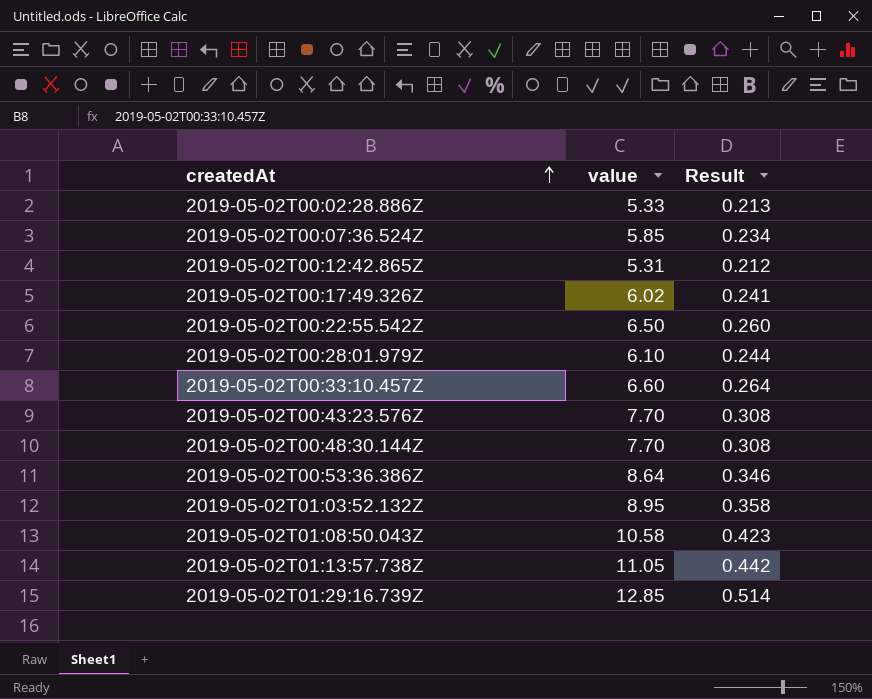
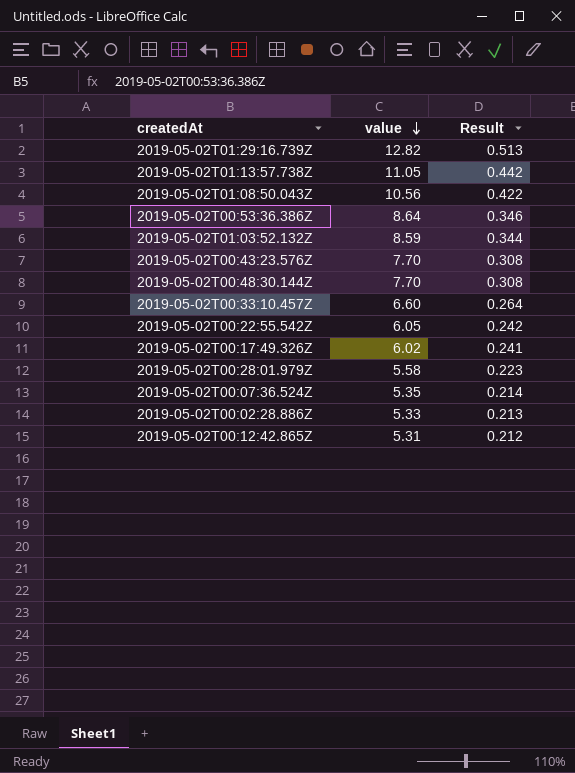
row order: createdAt ascending -> value descending
2019-05-02T01:29:16.739Z | value: 12.85 -> 12.82
2019-05-02T01:29:16.739Z | Result: 0.514 -> 0.513
2019-05-02T01:08:50.043Z | value: 10.58 -> 10.56
2019-05-02T01:08:50.043Z | Result: 0.423 -> 0.422
2019-05-02T01:03:52.132Z | value: 8.95 -> 8.59
2019-05-02T01:03:52.132Z | Result: 0.358 -> 0.344
2019-05-02T00:22:55.542Z | value: 6.50 -> 6.05
2019-05-02T00:22:55.542Z | Result: 0.260 -> 0.242
2019-05-02T00:28:01.979Z | value: 6.10 -> 5.58
2019-05-02T00:28:01.979Z | Result: 0.244 -> 0.223
2019-05-02T00:07:36.524Z | value: 5.85 -> 5.35
2019-05-02T00:07:36.524Z | Result: 0.234 -> 0.214

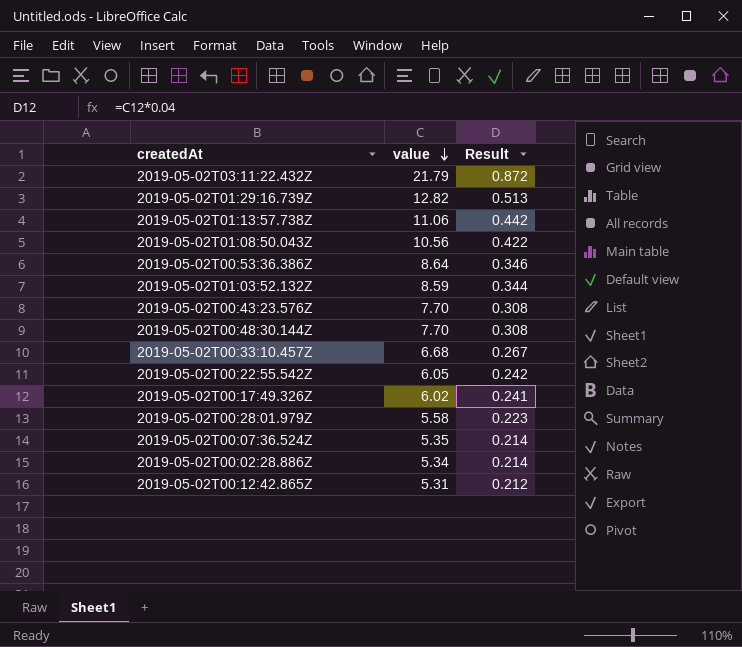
row 2019-05-02T03:11:22.432Z: none -> 21.79 | 0.872
2019-05-02T01:13:57.738Z | value: 11.05 -> 11.06
2019-05-02T00:33:10.457Z | value: 6.60 -> 6.68
2019-05-02T00:33:10.457Z | Result: 0.264 -> 0.267
2019-05-02T00:02:28.886Z | value: 5.33 -> 5.34
2019-05-02T00:02:28.886Z | Result: 0.213 -> 0.214

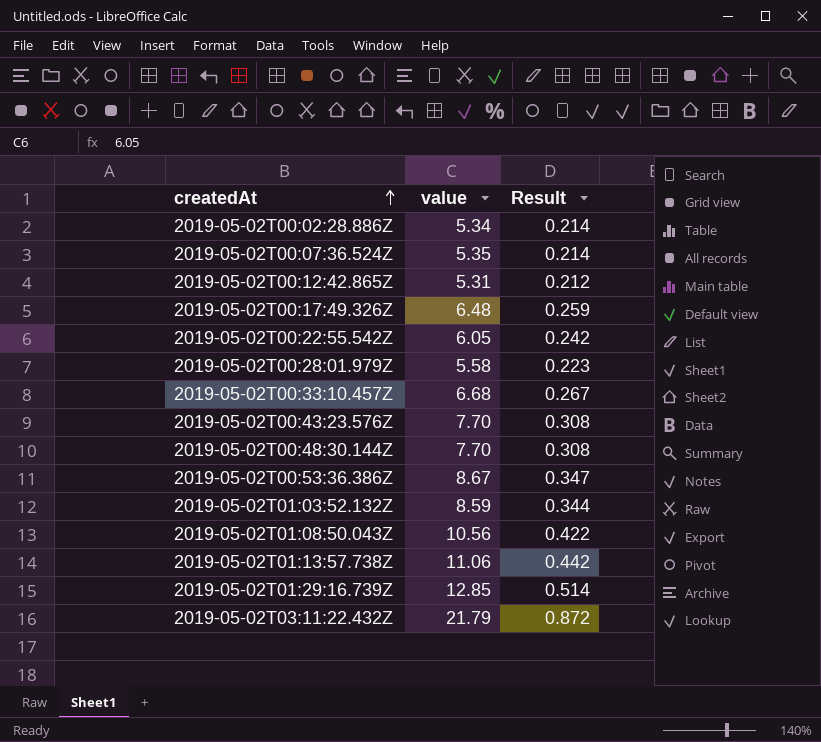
row order: value descending -> createdAt ascending
2019-05-02T00:17:49.326Z | value: 6.02 -> 6.48
2019-05-02T00:17:49.326Z | Result: 0.241 -> 0.259
2019-05-02T00:53:36.386Z | value: 8.64 -> 8.67
2019-05-02T00:53:36.386Z | Result: 0.346 -> 0.347
2019-05-02T01:29:16.739Z | value: 12.82 -> 12.85
2019-05-02T01:29:16.739Z | Result: 0.513 -> 0.514

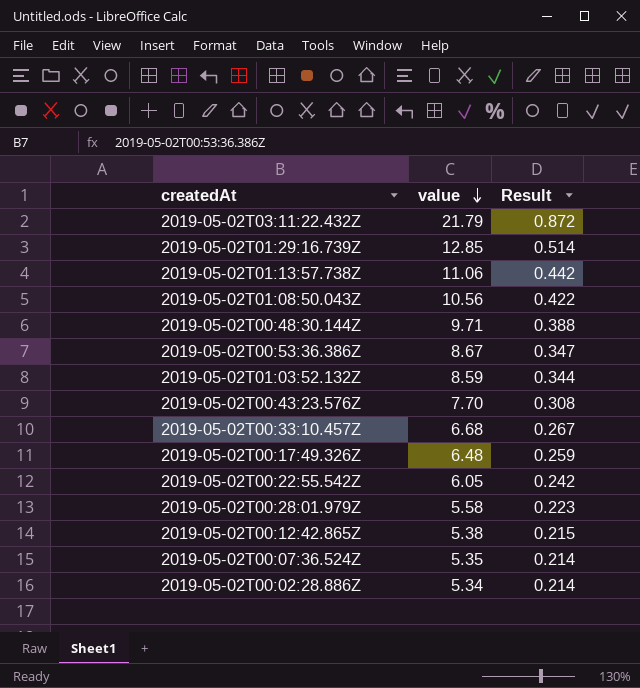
row order: createdAt ascending -> value descending
2019-05-02T00:48:30.144Z | value: 7.70 -> 9.71
2019-05-02T00:48:30.144Z | Result: 0.308 -> 0.388
2019-05-02T00:12:42.865Z | value: 5.31 -> 5.38
2019-05-02T00:12:42.865Z | Result: 0.212 -> 0.215

